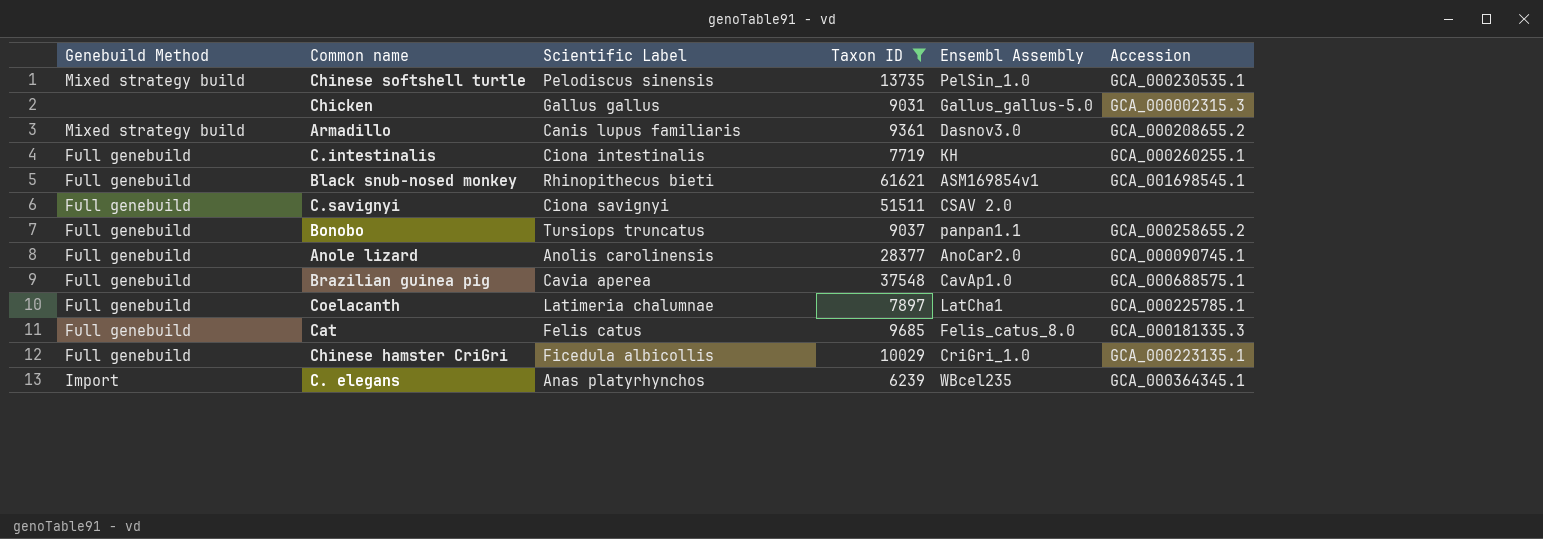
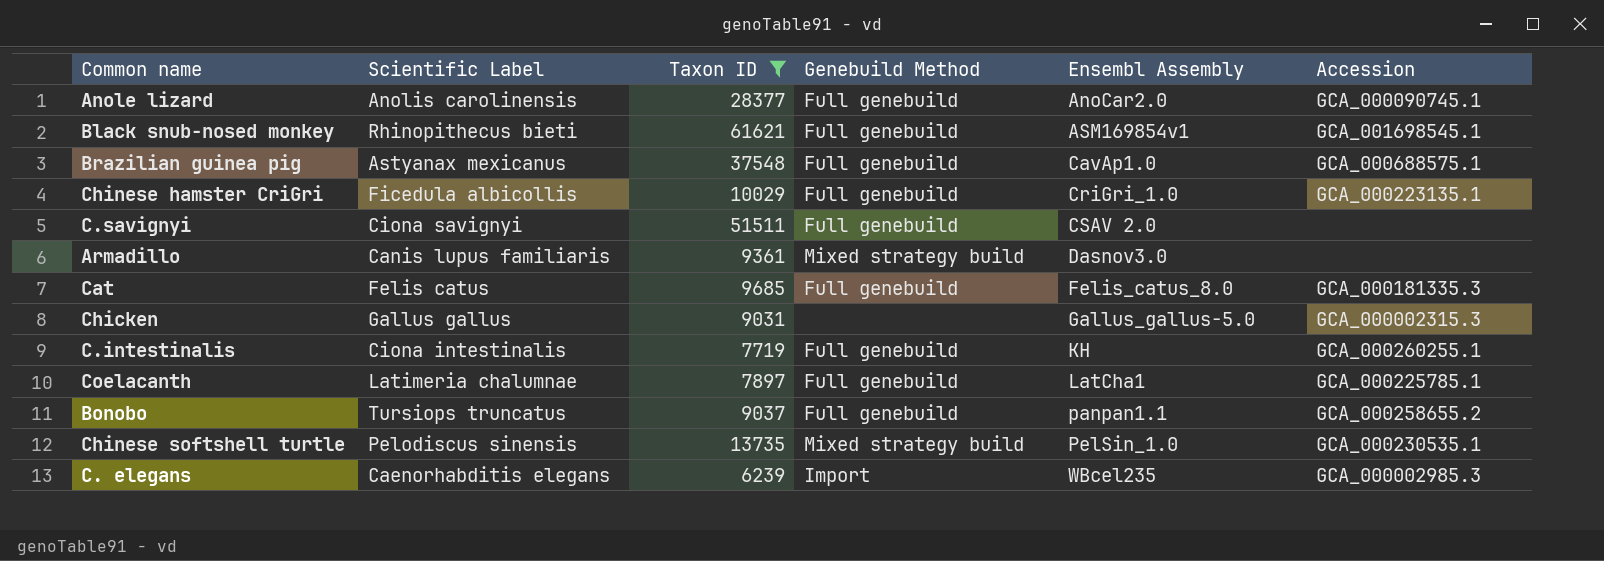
row order: none -> Ensembl Assembly ascending
column Genebuild Method | position: 1 -> 4
Brazilian guinea pig | Scientific Label: Cavia aperea -> Astyanax mexicanus
Armadillo | Accession: GCA_000208655.2 -> none
C. elegans | Scientific Label: Anas platyrhynchos -> Caenorhabditis elegans
C. elegans | Accession: GCA_000364345.1 -> GCA_000002985.3

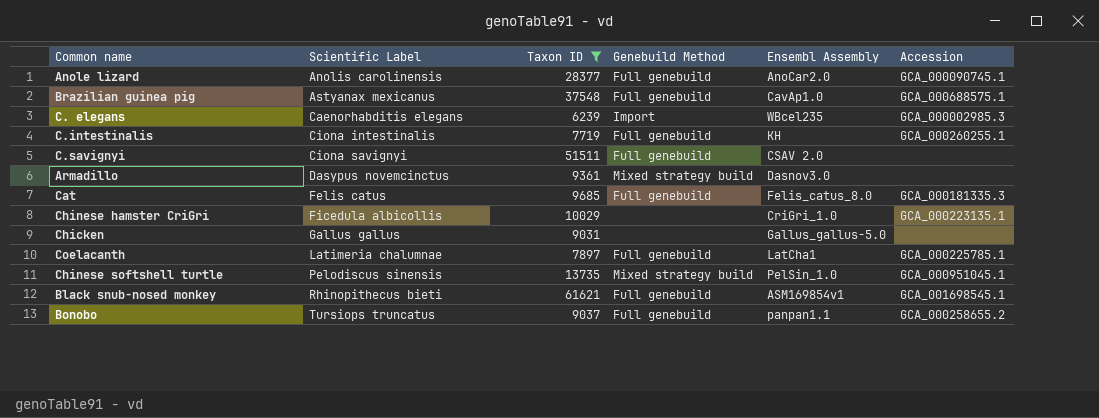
row order: Ensembl Assembly ascending -> Scientific Label ascending
Armadillo | Scientific Label: Canis lupus familiaris -> Dasypus novemcinctus
Chinese hamster CriGri | Genebuild Method: Full genebuild -> none
Chicken | Accession: GCA_000002315.3 -> none
Chinese softshell turtle | Accession: GCA_000230535.1 -> GCA_000951045.1

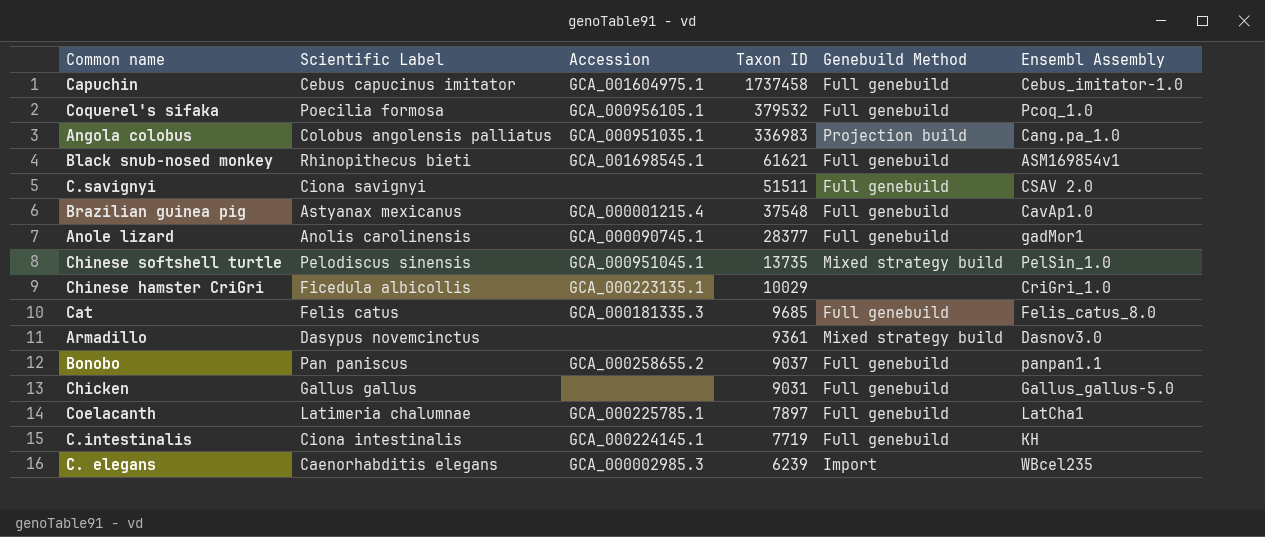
filter: Taxon ID <= 61621 -> none
row order: Scientific Label ascending -> Taxon ID descending
column Accession | position: 6 -> 3
Brazilian guinea pig | Accession: GCA_000688575.1 -> GCA_000001215.4
Anole lizard | Ensembl Assembly: AnoCar2.0 -> gadMor1
Bonobo | Scientific Label: Tursiops truncatus -> Pan paniscus
Chicken | Genebuild Method: none -> Full genebuild
C.intestinalis | Accession: GCA_000260255.1 -> GCA_000224145.1

